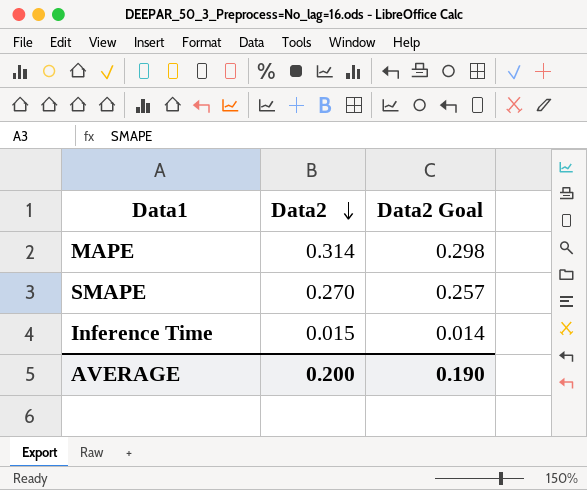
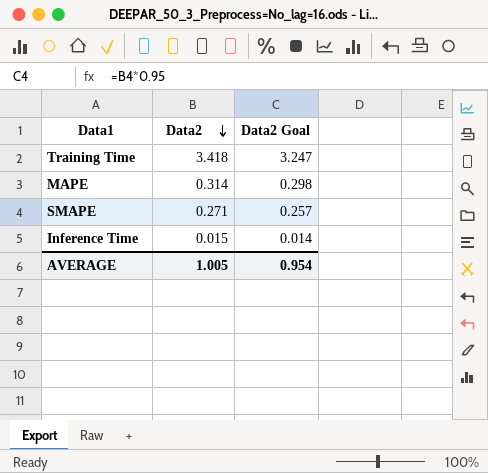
row Training Time: none -> 3.418 | 3.247
SMAPE | Data2: 0.270 -> 0.271
AVERAGE | Data2: 0.200 -> 1.005
AVERAGE | Data2 Goal: 0.190 -> 0.954

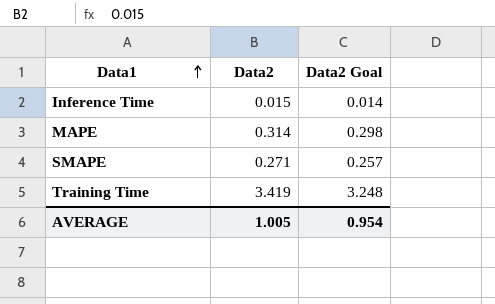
row order: Data2 descending -> Data1 ascending
Training Time | Data2: 3.418 -> 3.419
Training Time | Data2 Goal: 3.247 -> 3.248

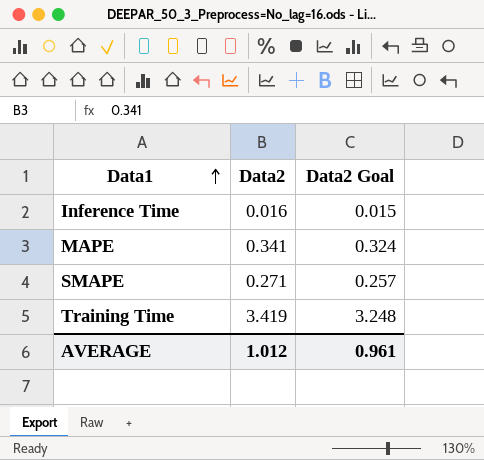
Inference Time | Data2: 0.015 -> 0.016
Inference Time | Data2 Goal: 0.014 -> 0.015
MAPE | Data2: 0.314 -> 0.341
MAPE | Data2 Goal: 0.298 -> 0.324
AVERAGE | Data2: 1.005 -> 1.012
AVERAGE | Data2 Goal: 0.954 -> 0.961

